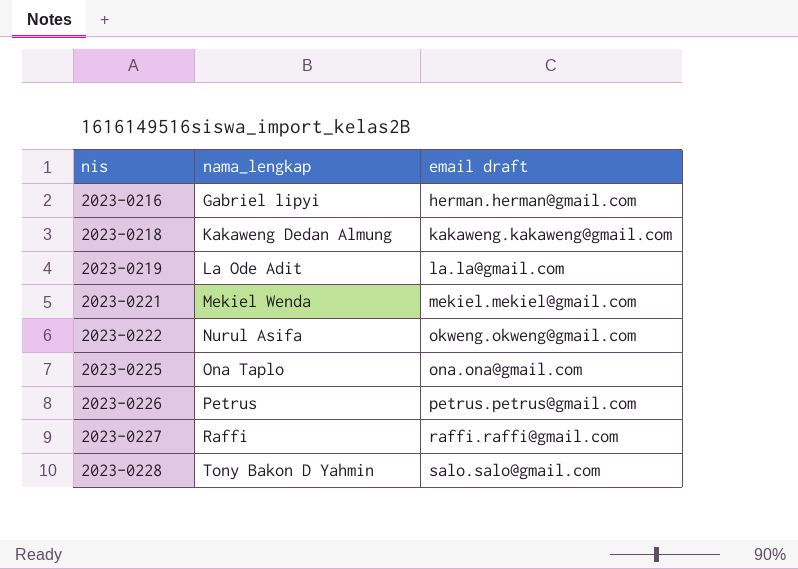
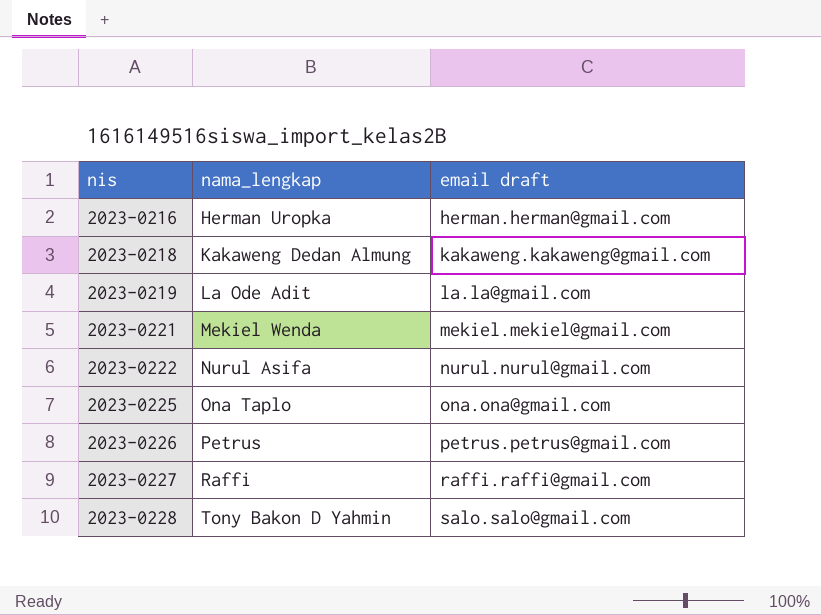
2023-0216 | nama_lengkap: Gabriel lipyi -> Herman Uropka
2023-0222 | email draft: okweng.okweng@gmail.com -> nurul.nurul@gmail.com

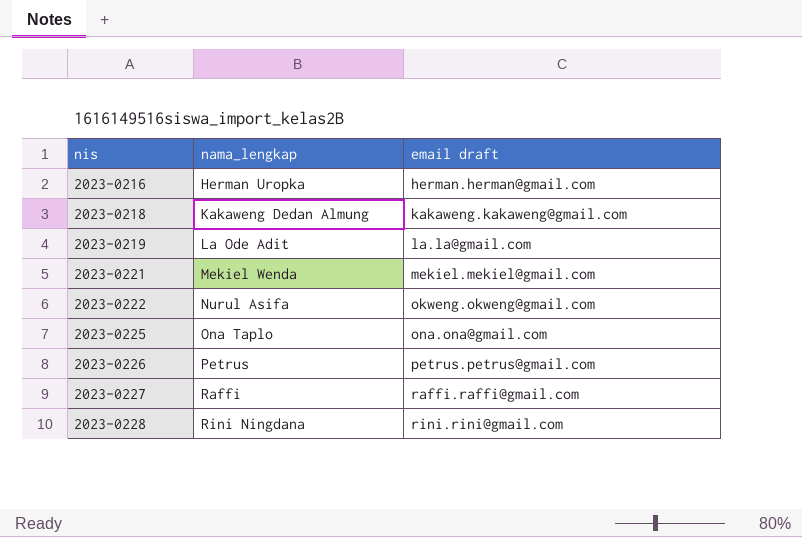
2023-0222 | email draft: nurul.nurul@gmail.com -> okweng.okweng@gmail.com
2023-0228 | nama_lengkap: Tony Bakon D Yahmin -> Rini Ningdana
2023-0228 | email draft: salo.salo@gmail.com -> rini.rini@gmail.com

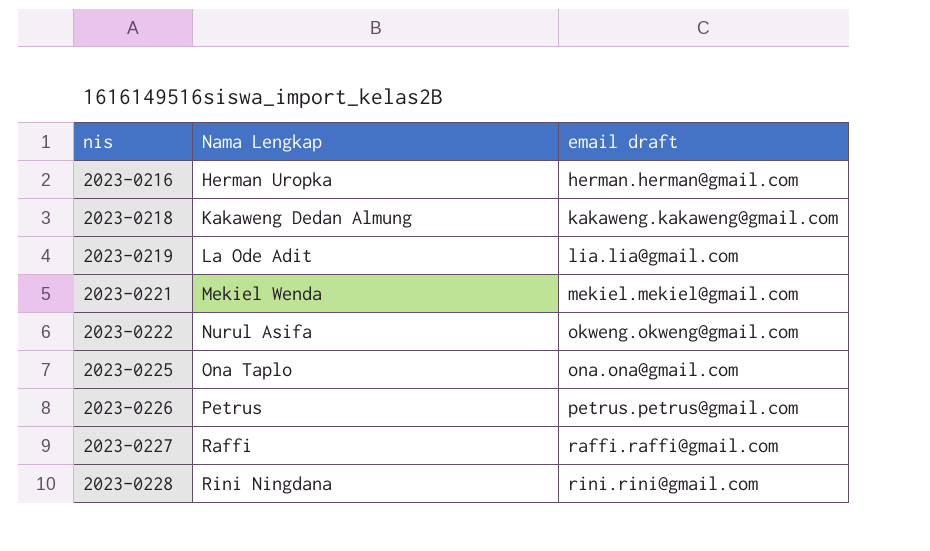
column name: nama_lengkap -> Nama Lengkap
2023-0219 | email draft: la.la@gmail.com -> lia.lia@gmail.com

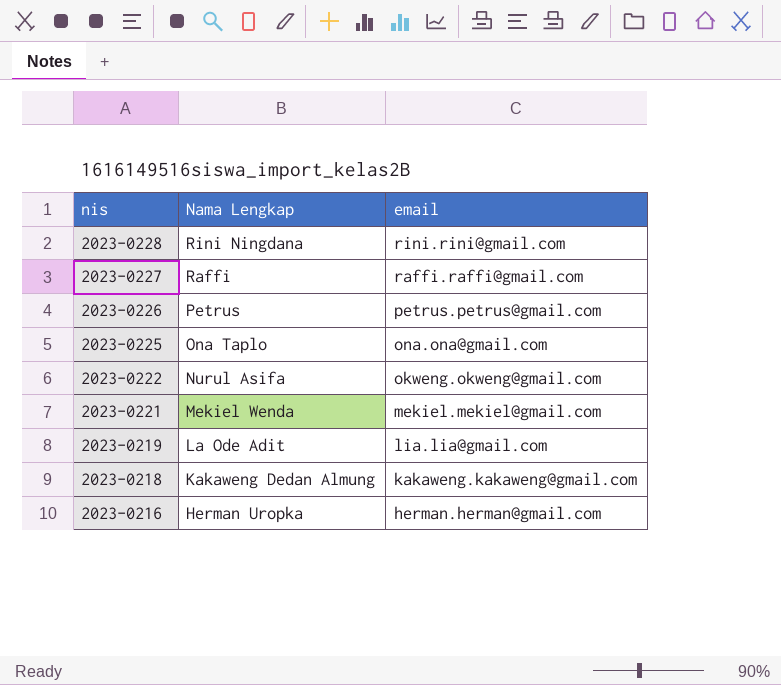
row order: nis ascending -> nis descending
column name: email draft -> email

